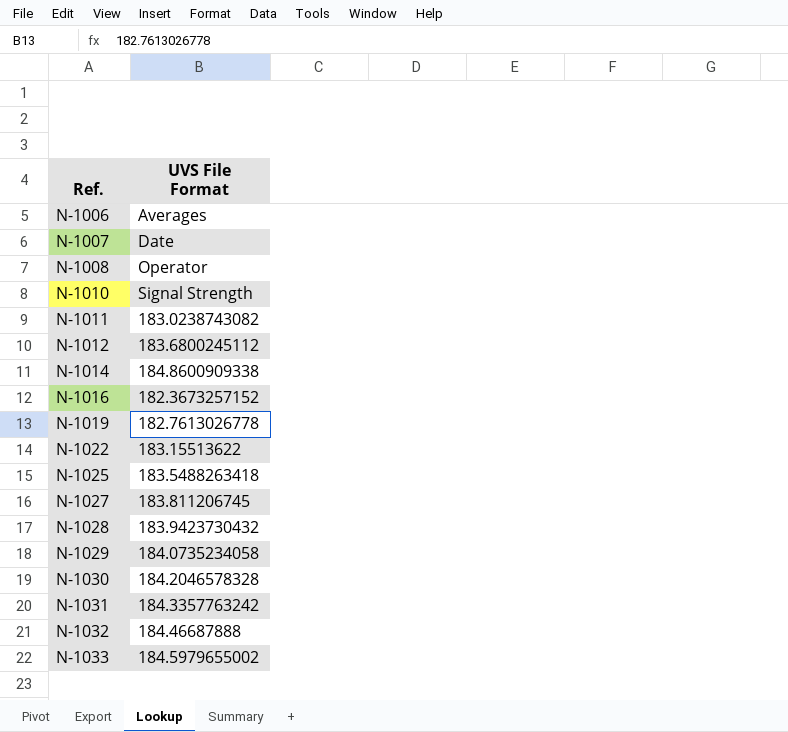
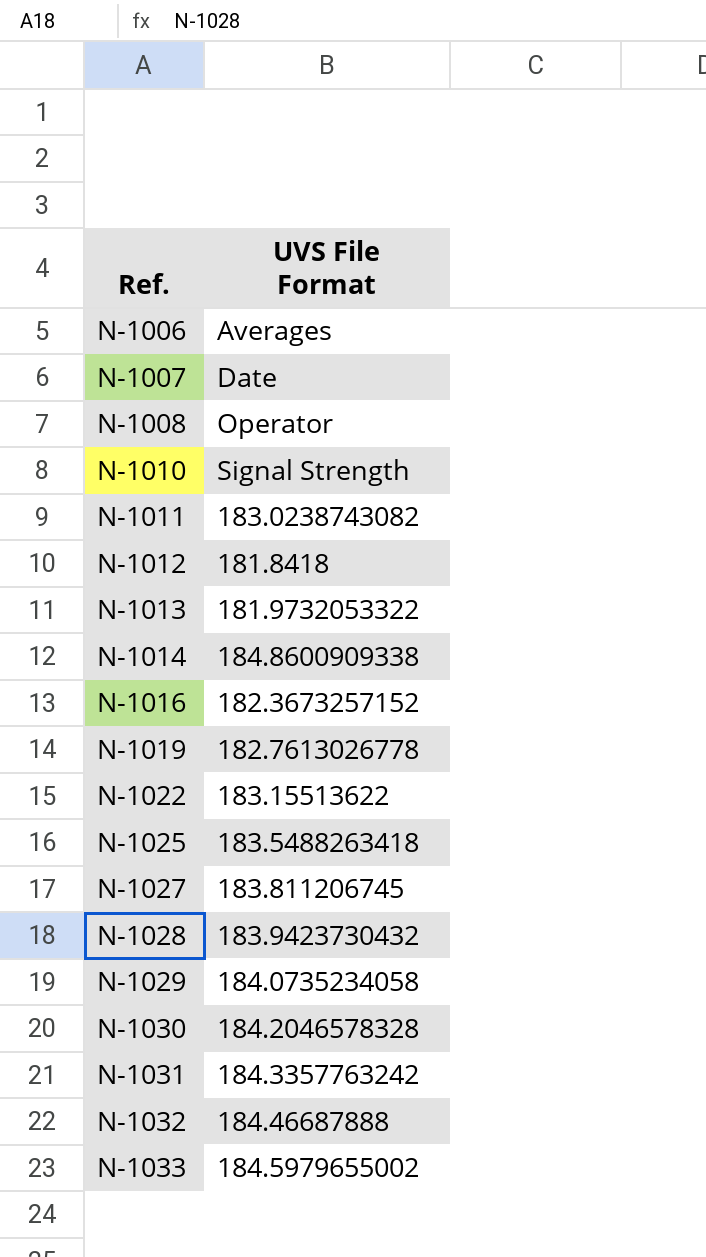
N-1012 | UVS File Format: 183.6800245112 -> 181.8418
row N-1013: none -> 181.9732053322

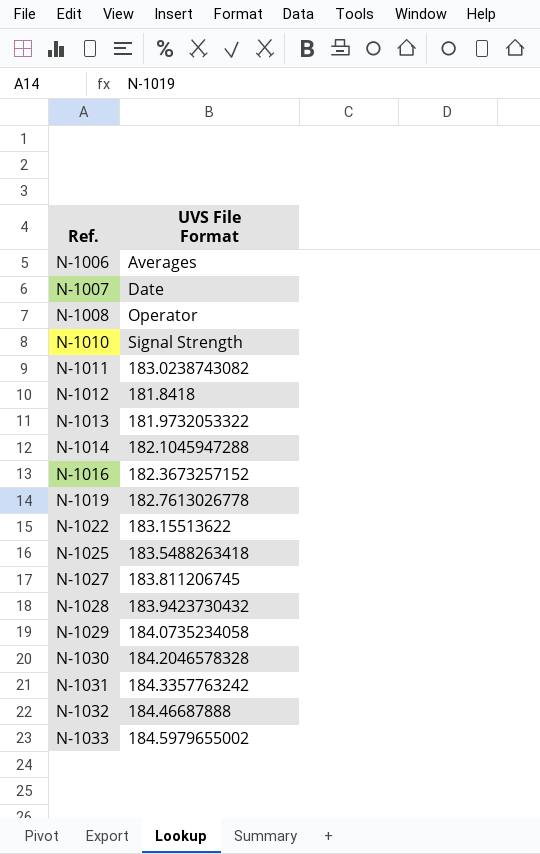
N-1014 | UVS File Format: 184.8600909338 -> 182.1045947288

